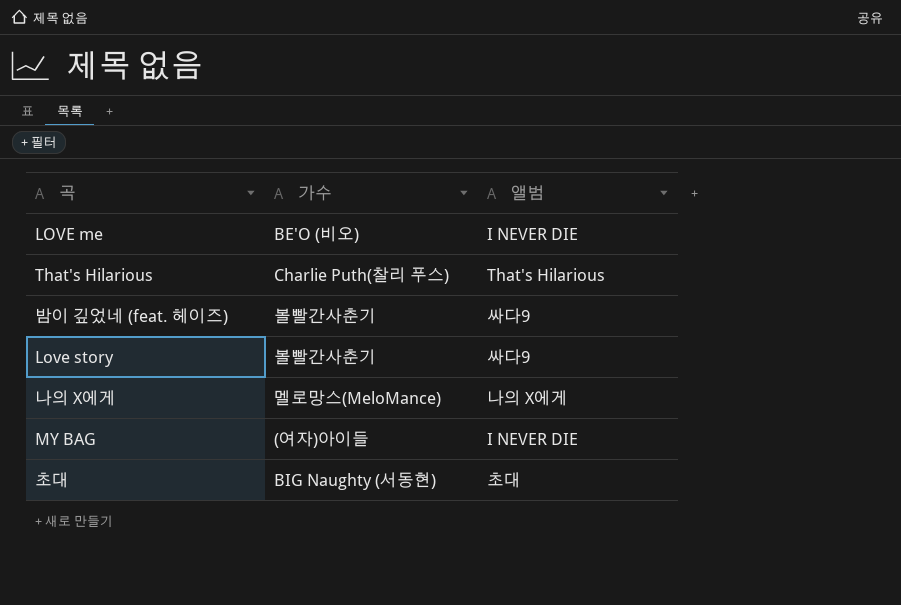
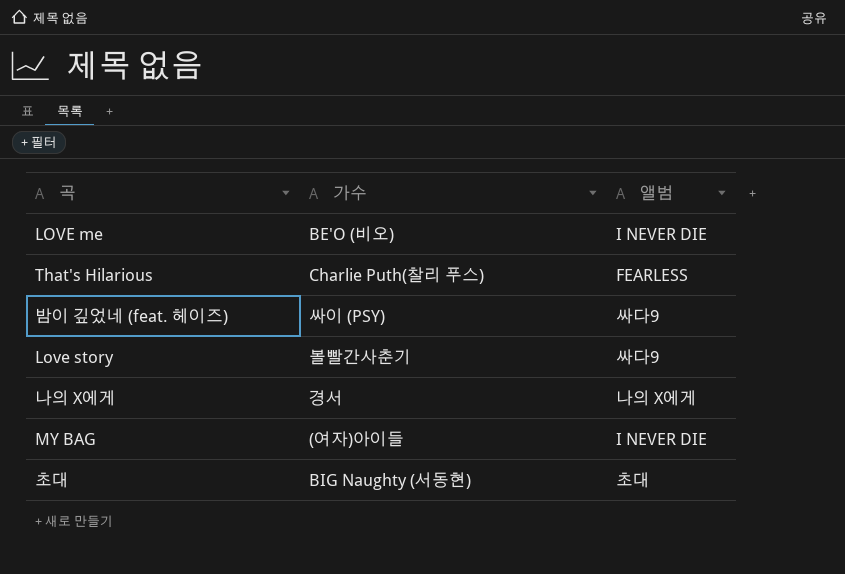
That's Hilarious | 앨범: That's Hilarious -> FEARLESS
밤이 깊었네 (feat. 헤이즈) | 가수: 볼빨간사춘기 -> 싸이 (PSY)
나의 X에게 | 가수: 멜로망스(MeloMance) -> 경서

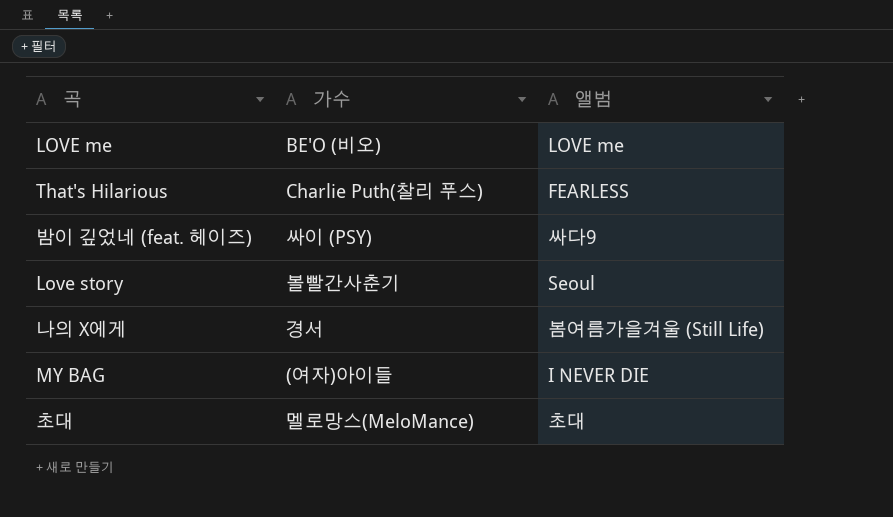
LOVE me | 앨범: I NEVER DIE -> LOVE me
Love story | 앨범: 싸다9 -> Seoul
나의 X에게 | 앨범: 나의 X에게 -> 봄여름가을겨울 (Still Life)
초대 | 가수: BIG Naughty (서동현) -> 멜로망스(MeloMance)

